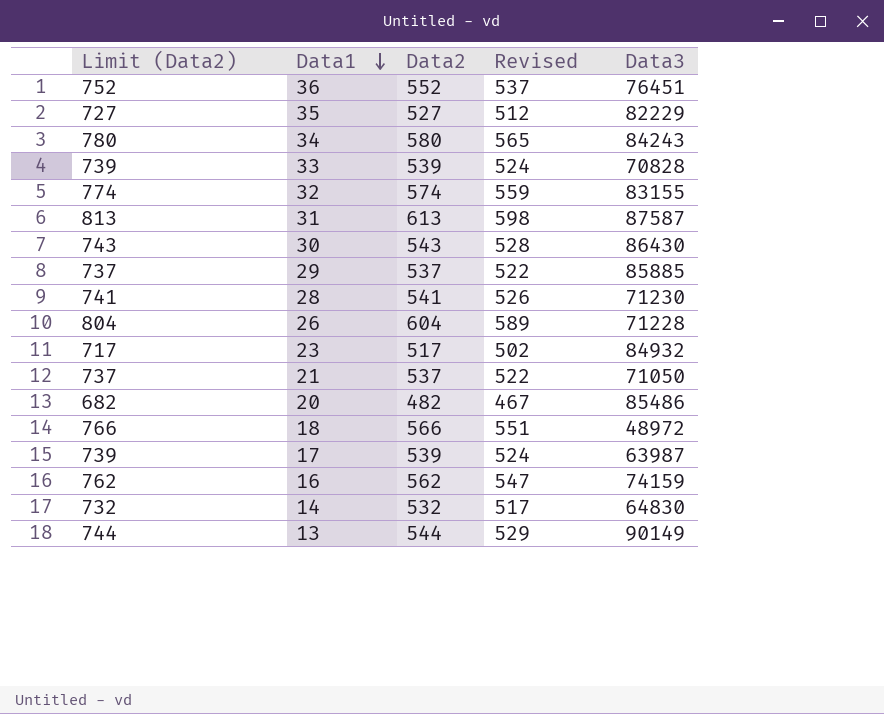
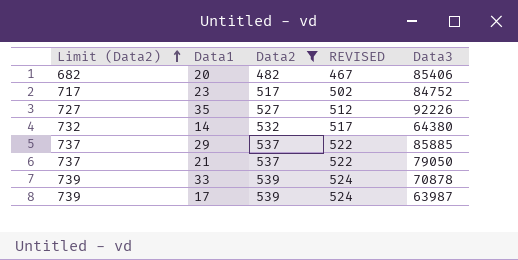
filter: none -> Data2 <= 539
row order: Data1 descending -> Limit (Data2) ascending
column name: Revised -> REVISED
20 | Data3: 85486 -> 85406
23 | Data3: 84932 -> 84752
35 | Data3: 82229 -> 92226
14 | Data3: 64830 -> 64380
21 | Data3: 71050 -> 79050
33 | Data3: 70828 -> 70878

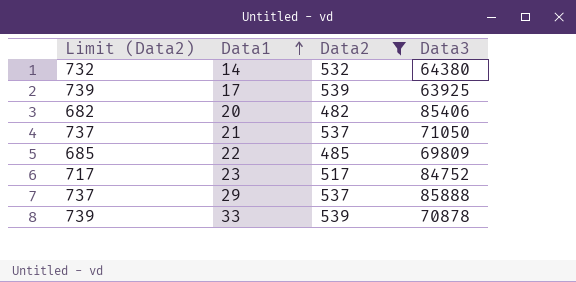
row order: Limit (Data2) ascending -> Data1 ascending
column REVISED | formula: [Data2] - 15 -> none
row 35: 727 | 527 | 512 | 92226 -> none
17 | Data3: 63987 -> 63925
21 | Data3: 79050 -> 71050
row 22: none -> 685 | 485 | 69809
29 | Data3: 85885 -> 85888

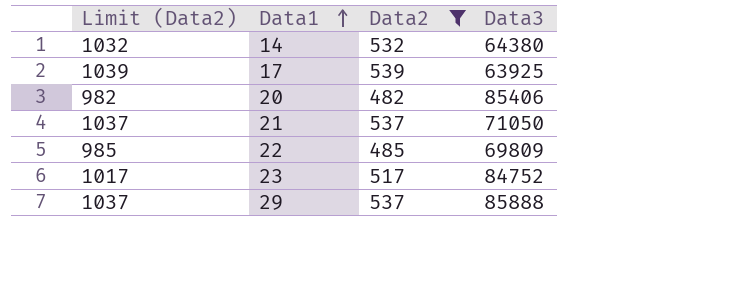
column Limit (Data2) | formula: [Data2] + 200 -> [Data2] + 500
row 33: 739 | 539 | 70878 -> none

